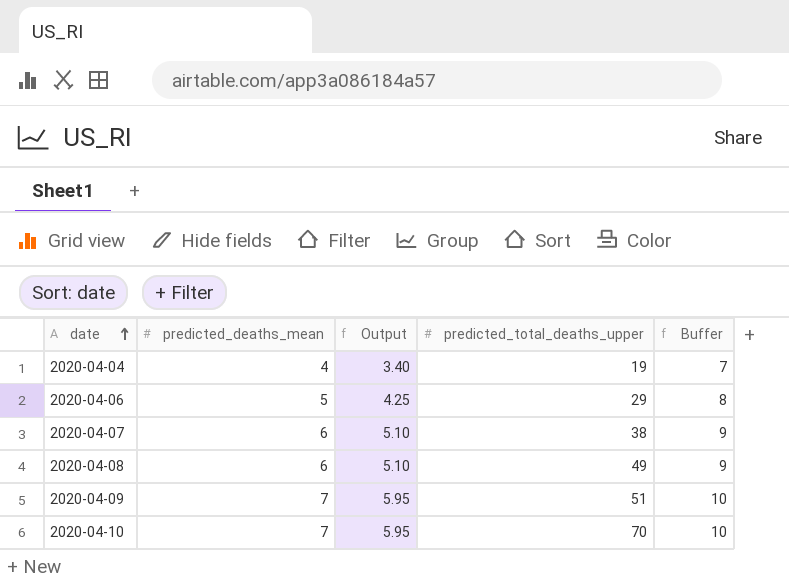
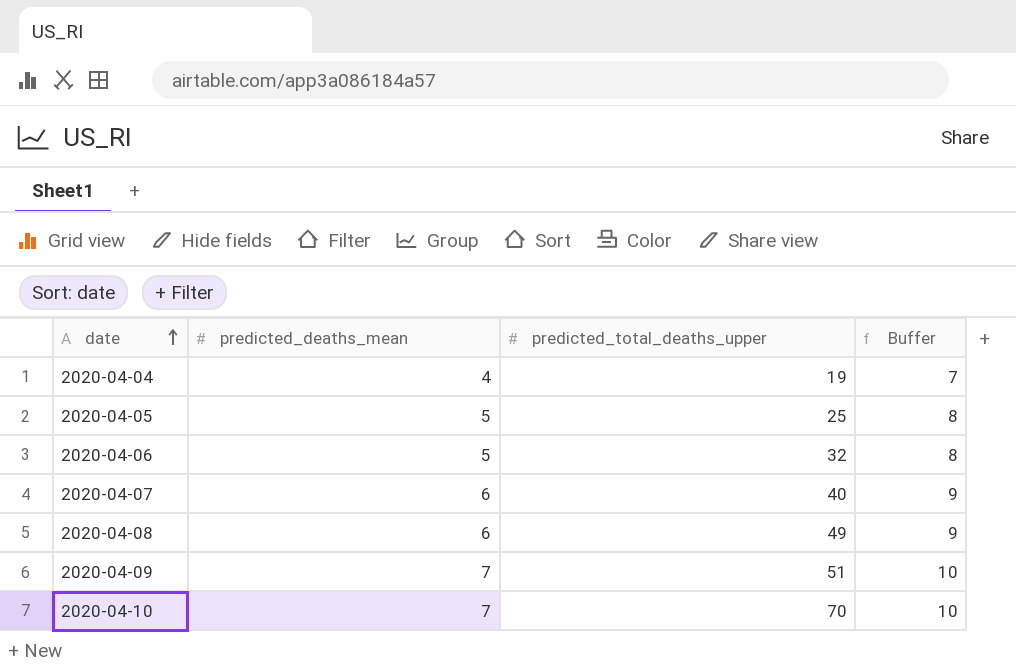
column Output | formula: [predicted_deaths_mean] * 0.85 -> none
row 2020-04-05: none -> 5 | 25 | 8
2020-04-06 | predicted_total_deaths_upper: 29 -> 32
2020-04-07 | predicted_total_deaths_upper: 38 -> 40

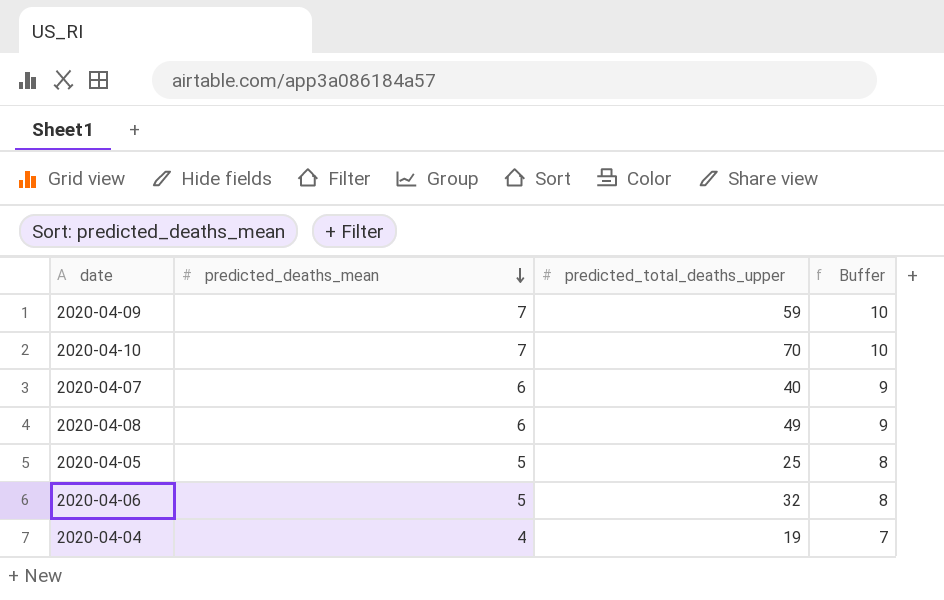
row order: date ascending -> predicted_deaths_mean descending
2020-04-09 | predicted_total_deaths_upper: 51 -> 59

